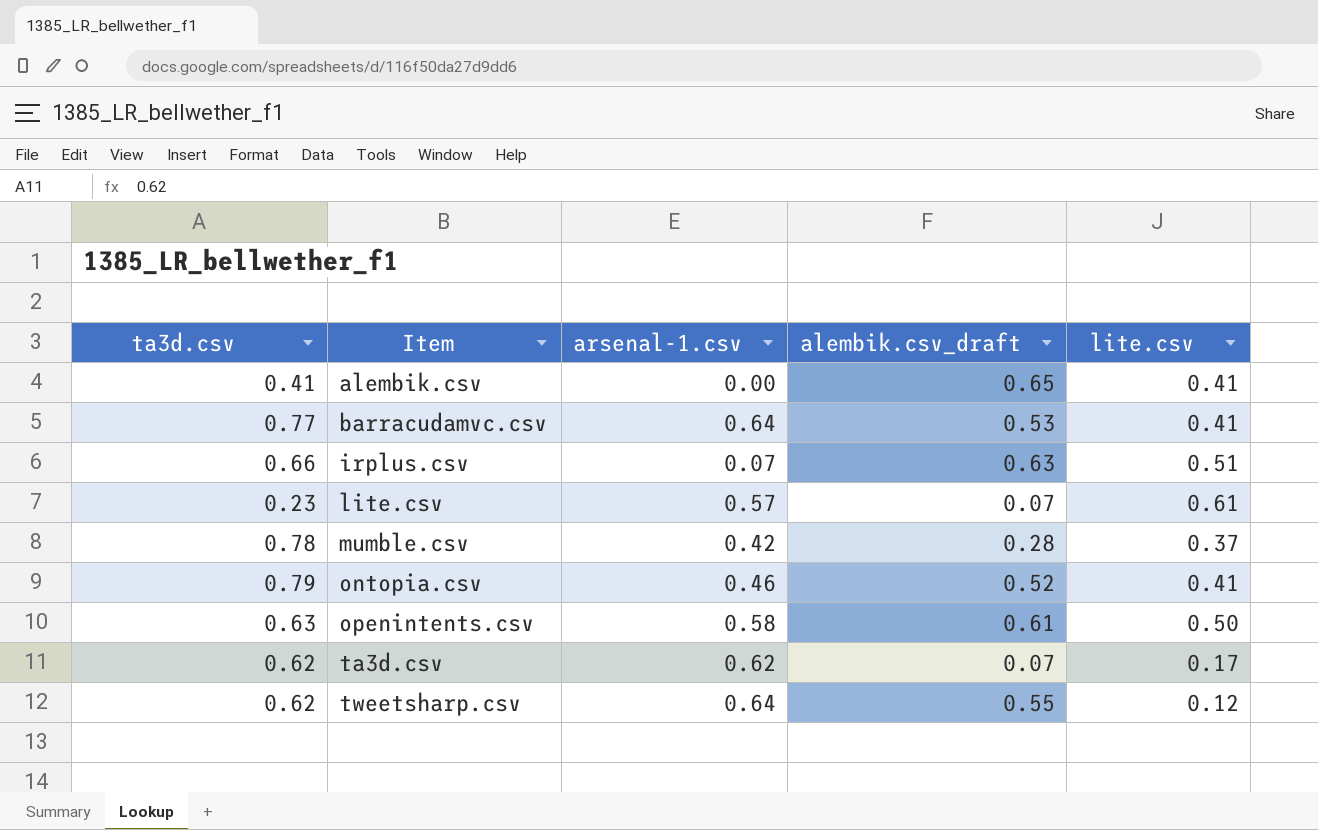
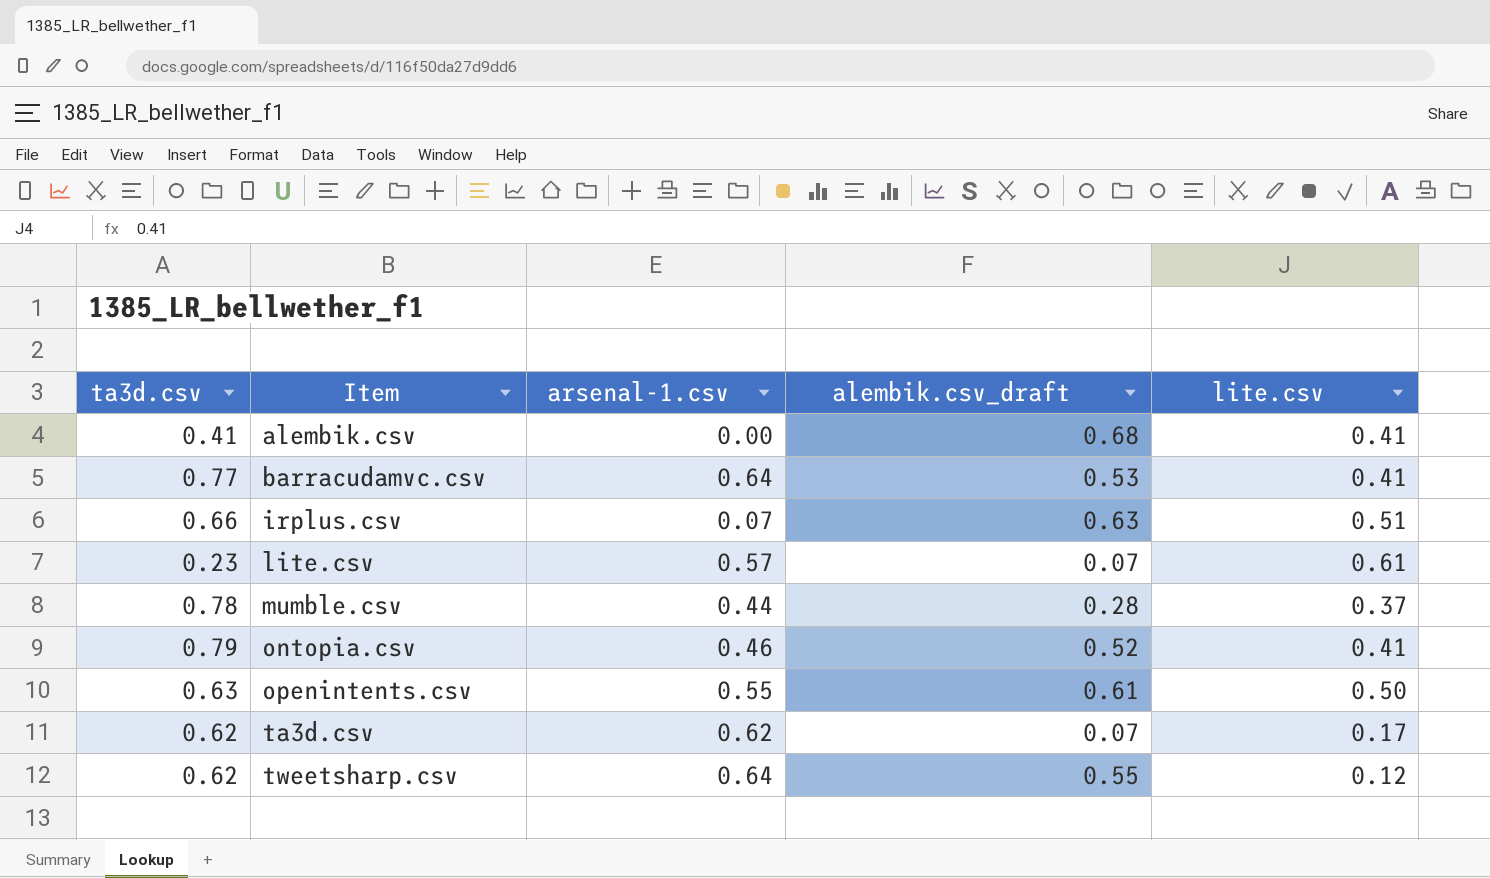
alembik.csv | alembik.csv_draft: 0.65 -> 0.68
mumble.csv | arsenal-1.csv: 0.42 -> 0.44
openintents.csv | arsenal-1.csv: 0.58 -> 0.55

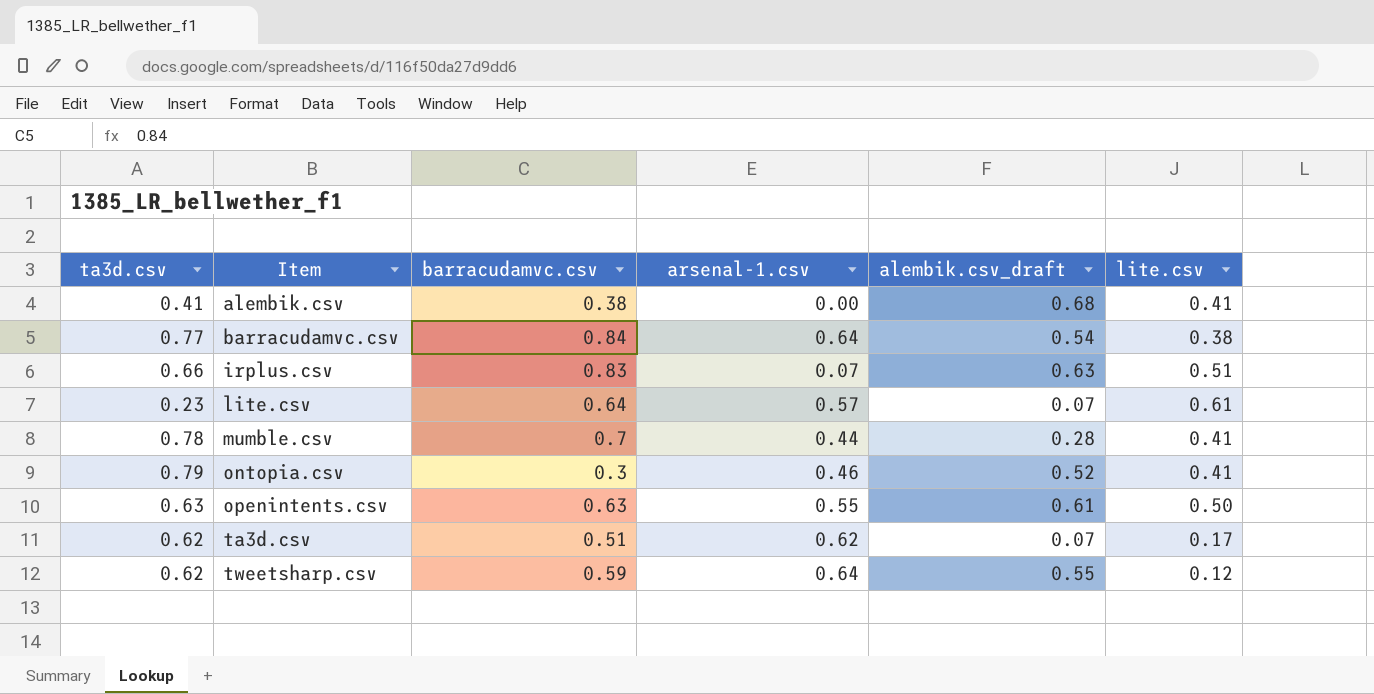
column barracudamvc.csv | position: none -> 3
barracudamvc.csv | alembik.csv_draft: 0.53 -> 0.54
barracudamvc.csv | lite.csv: 0.41 -> 0.38
mumble.csv | lite.csv: 0.37 -> 0.41

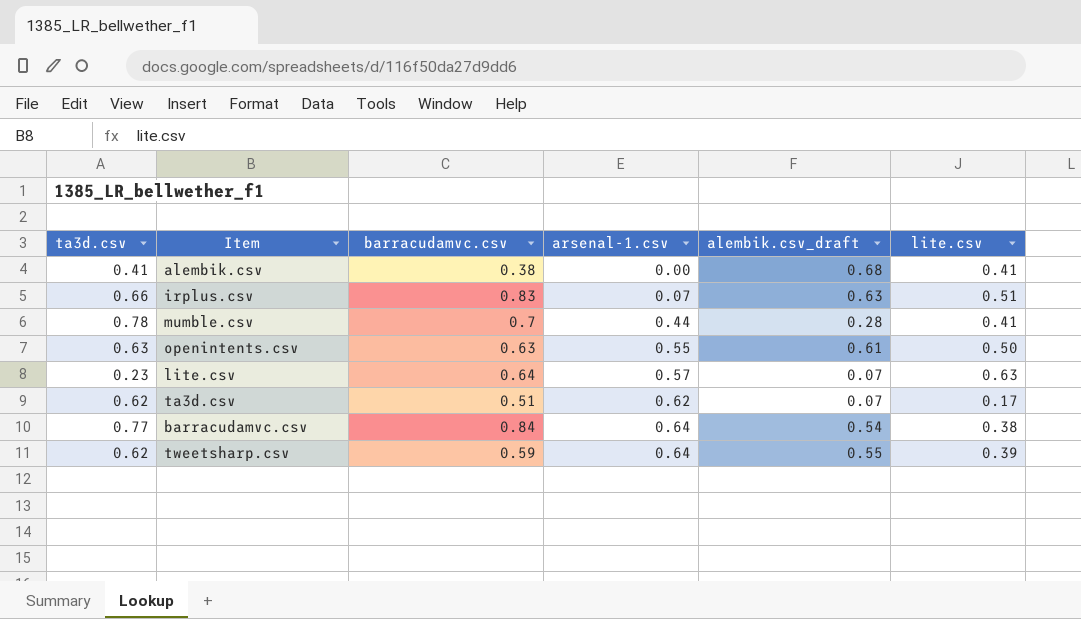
row order: Item ascending -> arsenal-1.csv ascending
row ontopia.csv: 0.79 | 0.3 | 0.46 | 0.52 | 0.41 -> none
lite.csv | lite.csv: 0.61 -> 0.63
tweetsharp.csv | lite.csv: 0.12 -> 0.39

